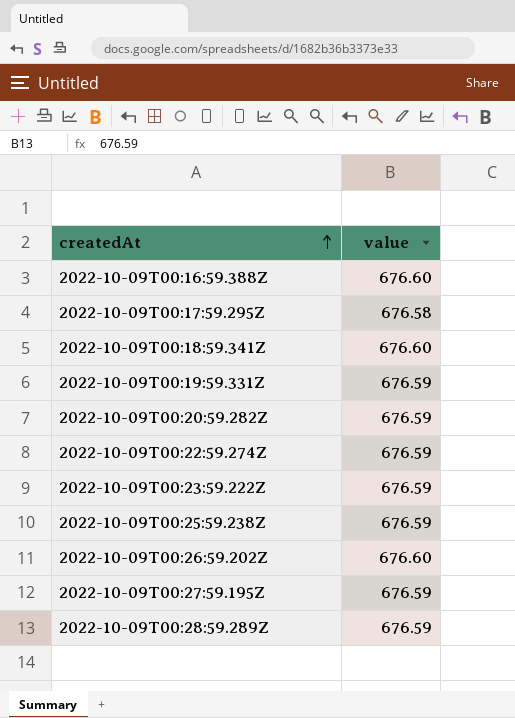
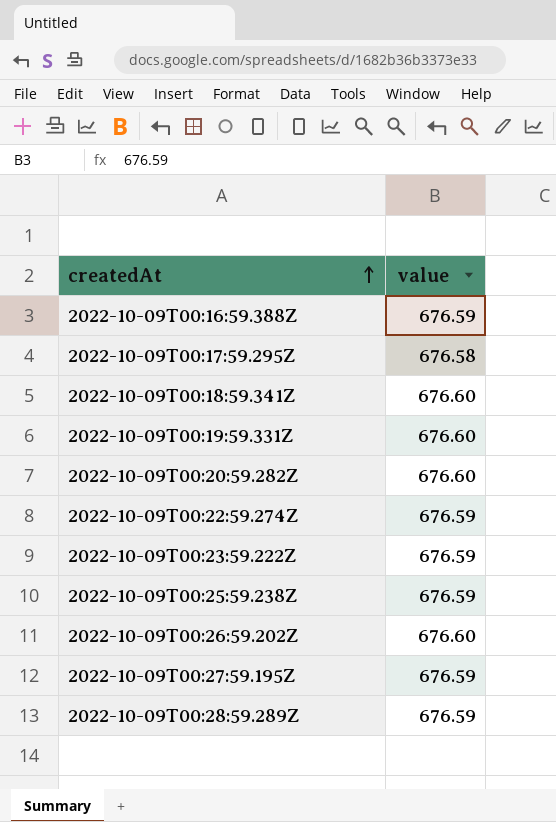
2022-10-09T00:16:59.388Z | value: 676.60 -> 676.59
2022-10-09T00:19:59.331Z | value: 676.59 -> 676.60
2022-10-09T00:20:59.282Z | value: 676.59 -> 676.60

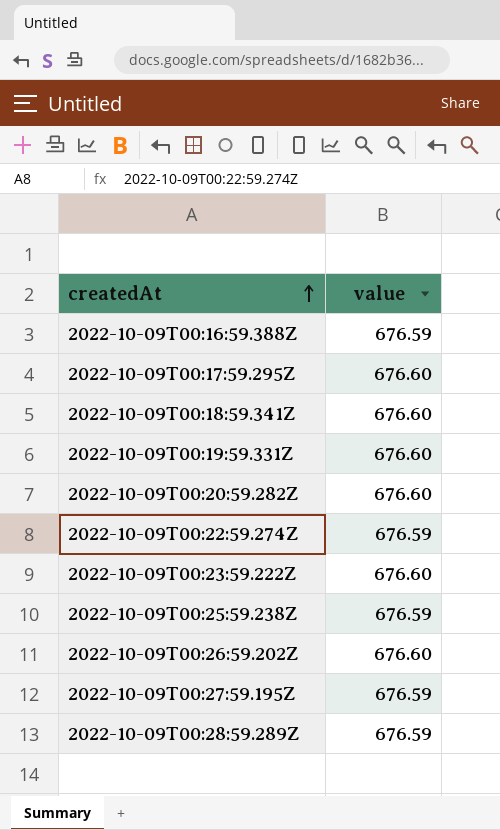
2022-10-09T00:17:59.295Z | value: 676.58 -> 676.60
2022-10-09T00:23:59.222Z | value: 676.59 -> 676.60

